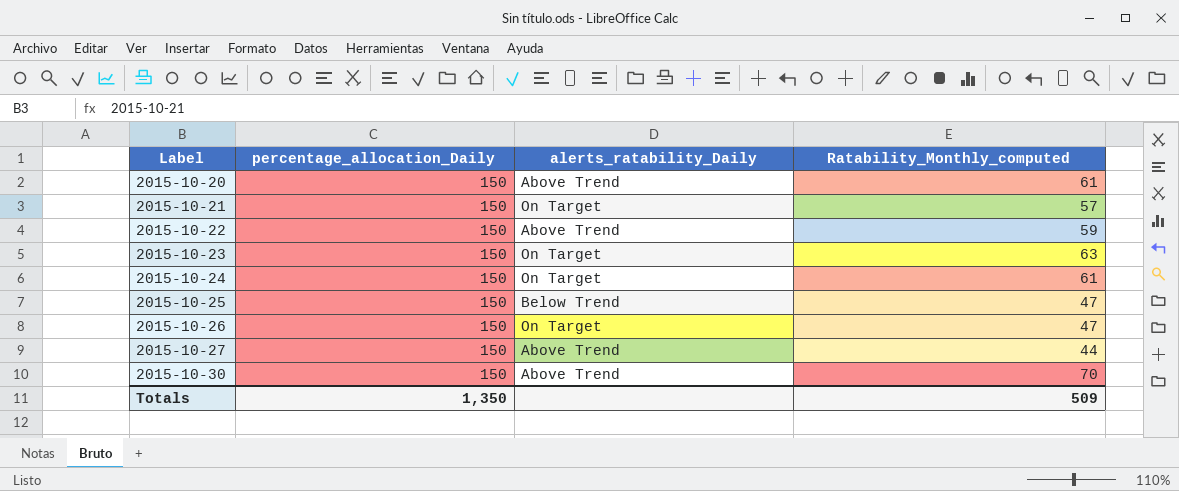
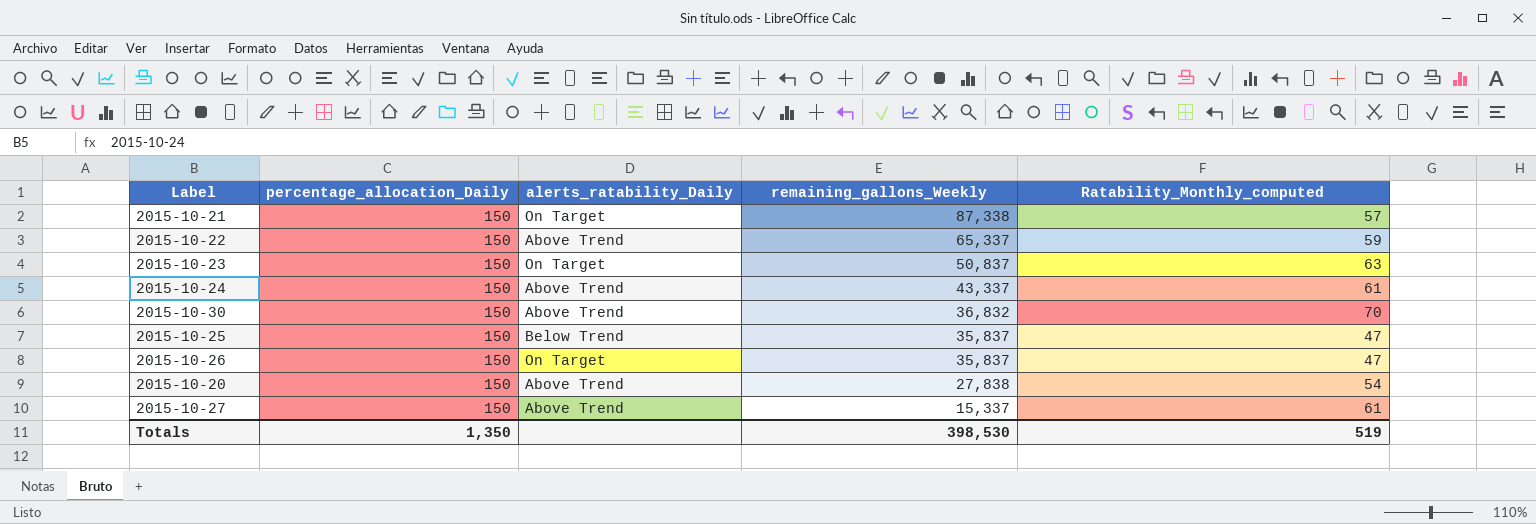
row order: Label ascending -> remaining_gallons_Weekly descending
column remaining_gallons_Weekly | position: none -> 4
2015-10-24 | alerts_ratability_Daily: On Target -> Above Trend
2015-10-20 | Ratability_Monthly_computed: 61 -> 54
2015-10-27 | Ratability_Monthly_computed: 44 -> 61
Totals | Ratability_Monthly_computed: 509 -> 519

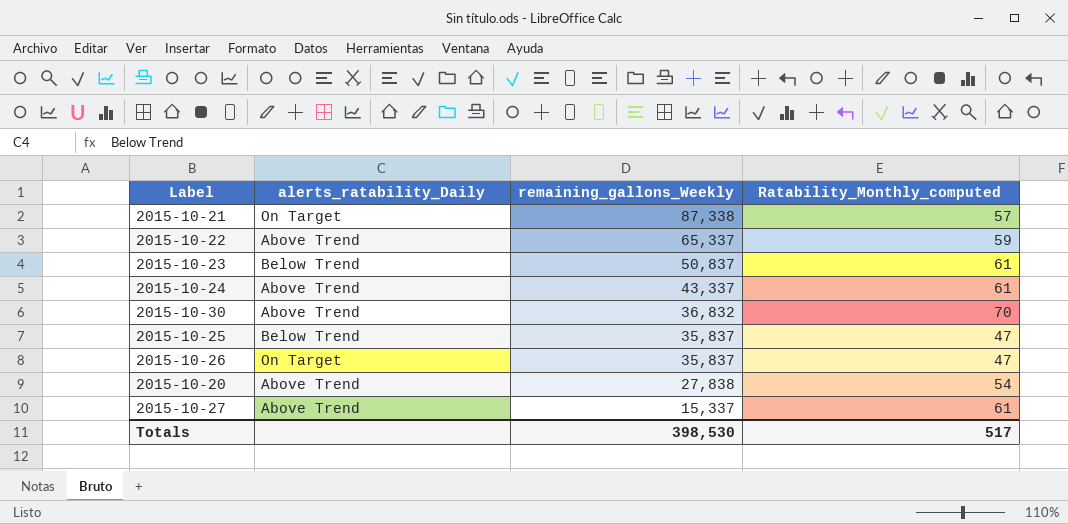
column percentage_allocation_Daily | position: 2 -> none
2015-10-23 | alerts_ratability_Daily: On Target -> Below Trend
2015-10-23 | Ratability_Monthly_computed: 63 -> 61
Totals | Ratability_Monthly_computed: 519 -> 517

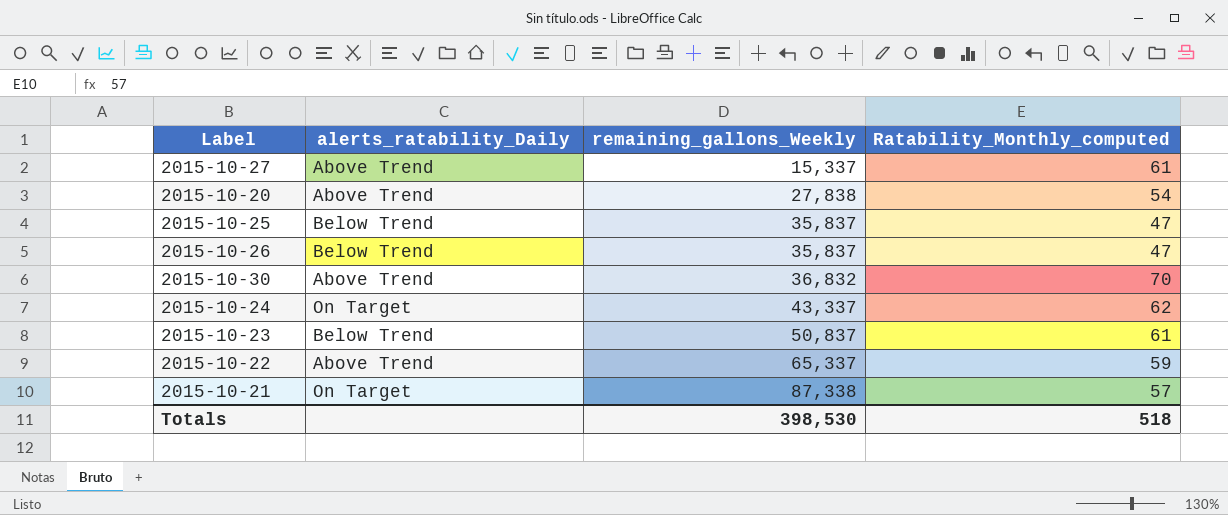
row order: remaining_gallons_Weekly descending -> remaining_gallons_Weekly ascending
2015-10-26 | alerts_ratability_Daily: On Target -> Below Trend
2015-10-24 | alerts_ratability_Daily: Above Trend -> On Target
2015-10-24 | Ratability_Monthly_computed: 61 -> 62
Totals | Ratability_Monthly_computed: 517 -> 518

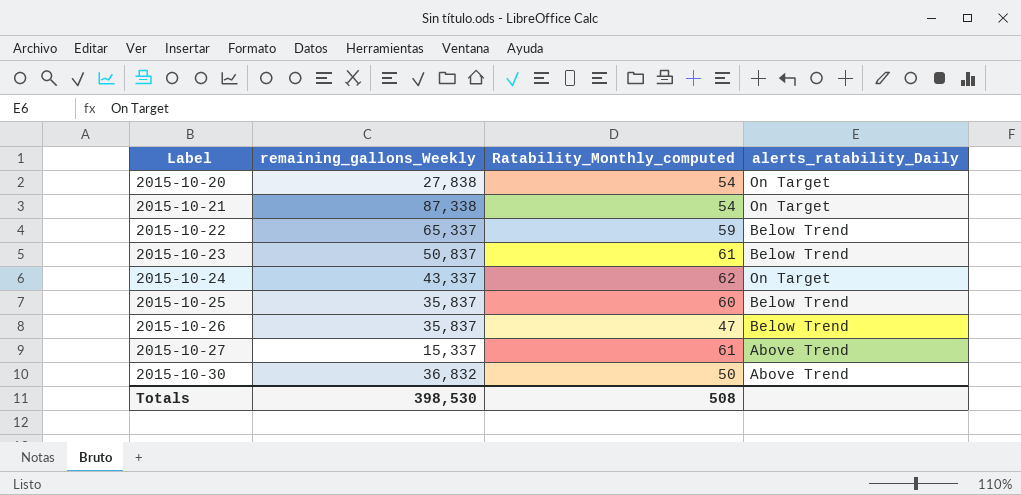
row order: remaining_gallons_Weekly ascending -> Label ascending
column alerts_ratability_Daily | position: 2 -> 4
2015-10-20 | alerts_ratability_Daily: Above Trend -> On Target
2015-10-21 | Ratability_Monthly_computed: 57 -> 54
2015-10-22 | alerts_ratability_Daily: Above Trend -> Below Trend
2015-10-25 | Ratability_Monthly_computed: 47 -> 60
2015-10-30 | Ratability_Monthly_computed: 70 -> 50
Totals | Ratability_Monthly_computed: 518 -> 508

